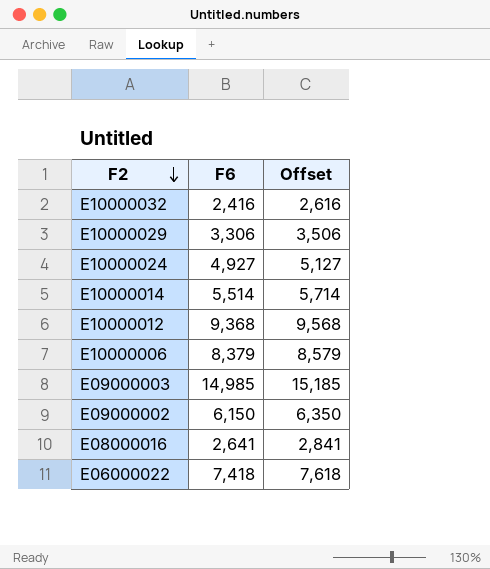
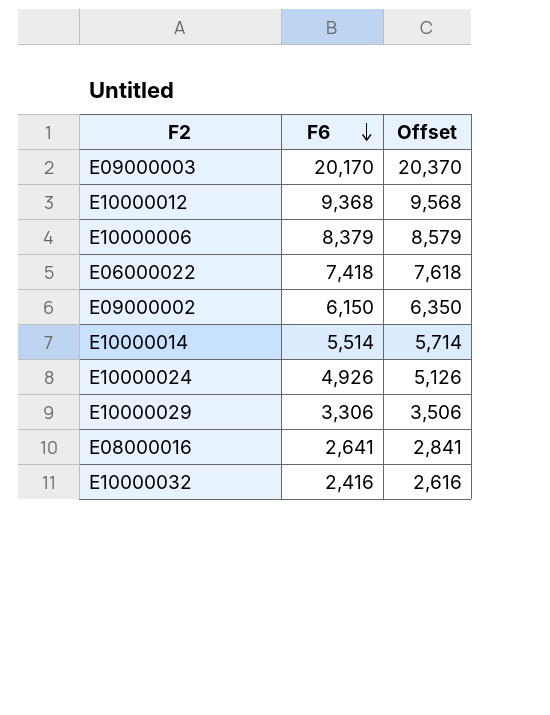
row order: F2 descending -> F6 descending
E09000003 | F6: 14,985 -> 20,170
E09000003 | Offset: 15,185 -> 20,370
E10000024 | F6: 4,927 -> 4,926
E10000024 | Offset: 5,127 -> 5,126

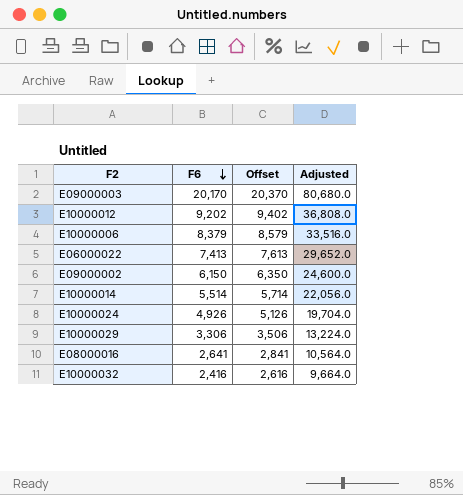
column Adjusted | formula: none -> [F6] * 4
E10000012 | F6: 9,368 -> 9,202
E10000012 | Offset: 9,568 -> 9,402
E06000022 | F6: 7,418 -> 7,413
E06000022 | Offset: 7,618 -> 7,613

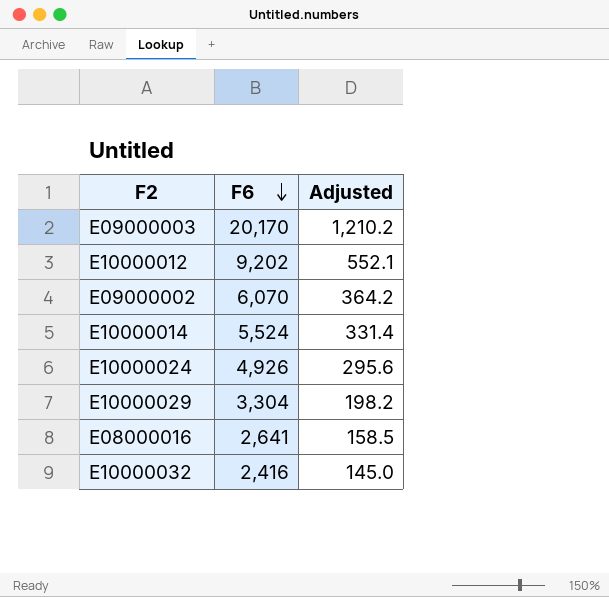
column Offset | formula: [F6] + 200 -> none
column Adjusted | formula: [F6] * 4 -> [F6] * 0.06
row E10000006: 8,379 | 8,579 | 33,516.0 -> none
row E06000022: 7,413 | 7,613 | 29,652.0 -> none
E09000002 | F6: 6,150 -> 6,070
E10000014 | F6: 5,514 -> 5,524
E10000029 | F6: 3,306 -> 3,304

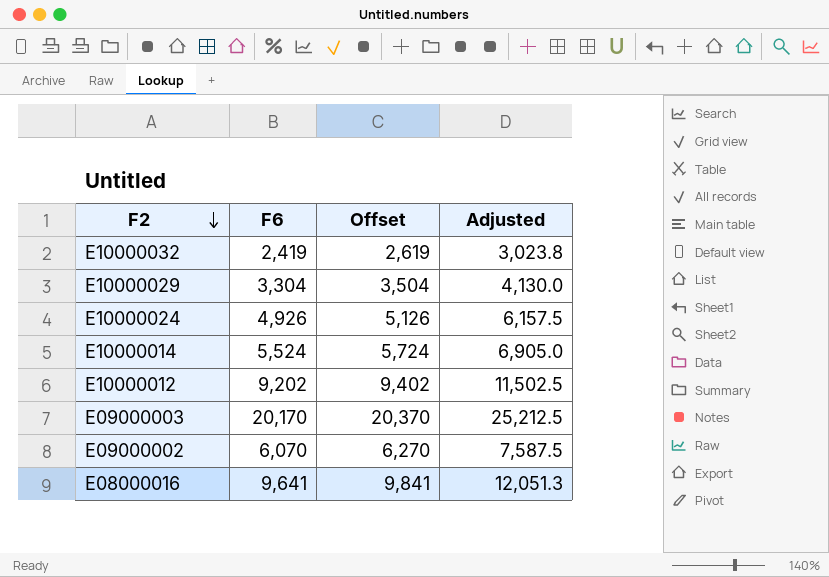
row order: F6 descending -> F2 descending
column Offset | formula: none -> [F6] + 200
column Adjusted | formula: [F6] * 0.06 -> [F6] * 1.25
E10000032 | F6: 2,416 -> 2,419
E08000016 | F6: 2,641 -> 9,641

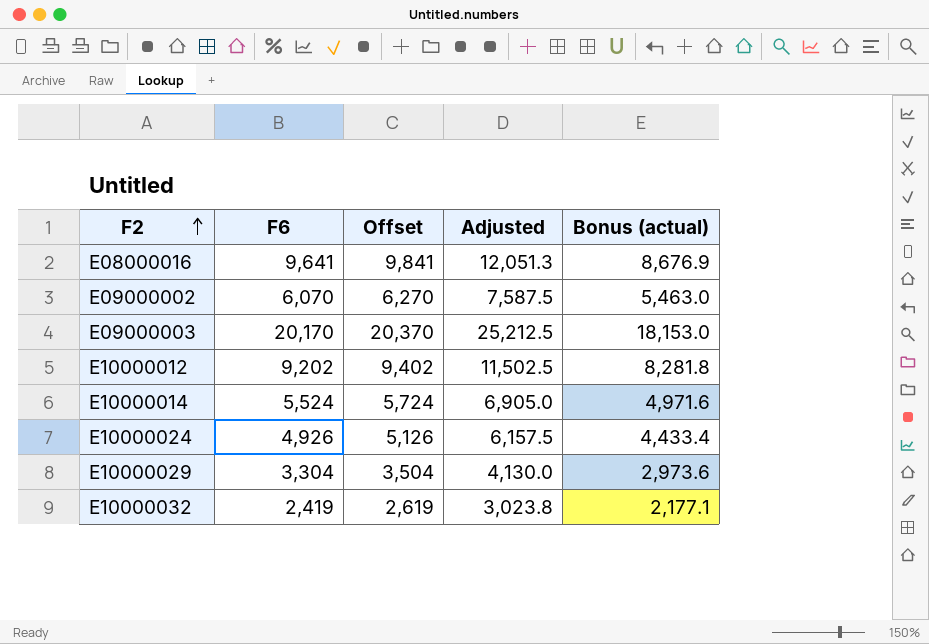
row order: F2 descending -> F2 ascending
column Bonus (actual) | formula: none -> [F6] * 0.9

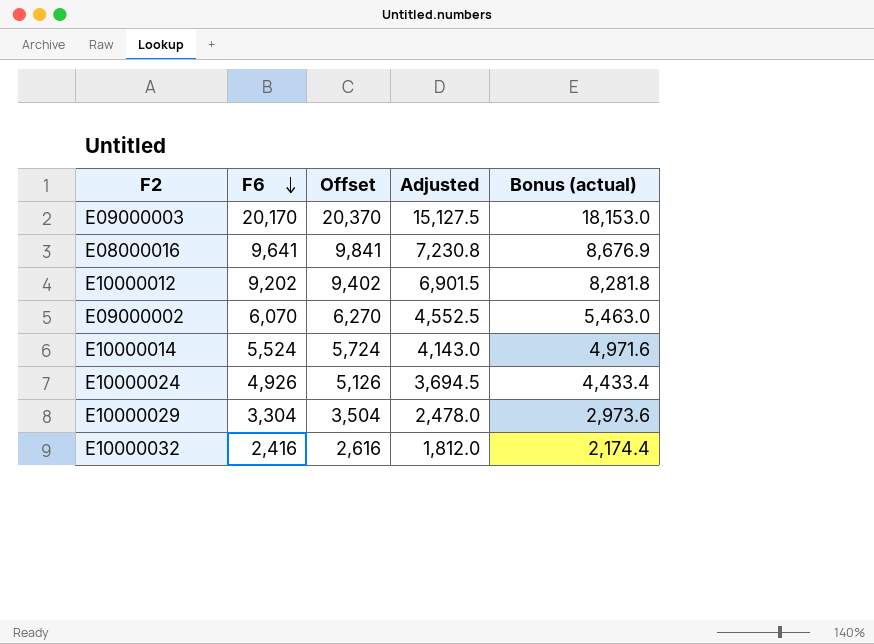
row order: F2 ascending -> F6 descending
column Adjusted | formula: [F6] * 1.25 -> [F6] * 0.75
E10000032 | F6: 2,419 -> 2,416
E10000032 | Offset: 2,619 -> 2,616
E10000032 | Bonus (actual): 2,177.1 -> 2,174.4

